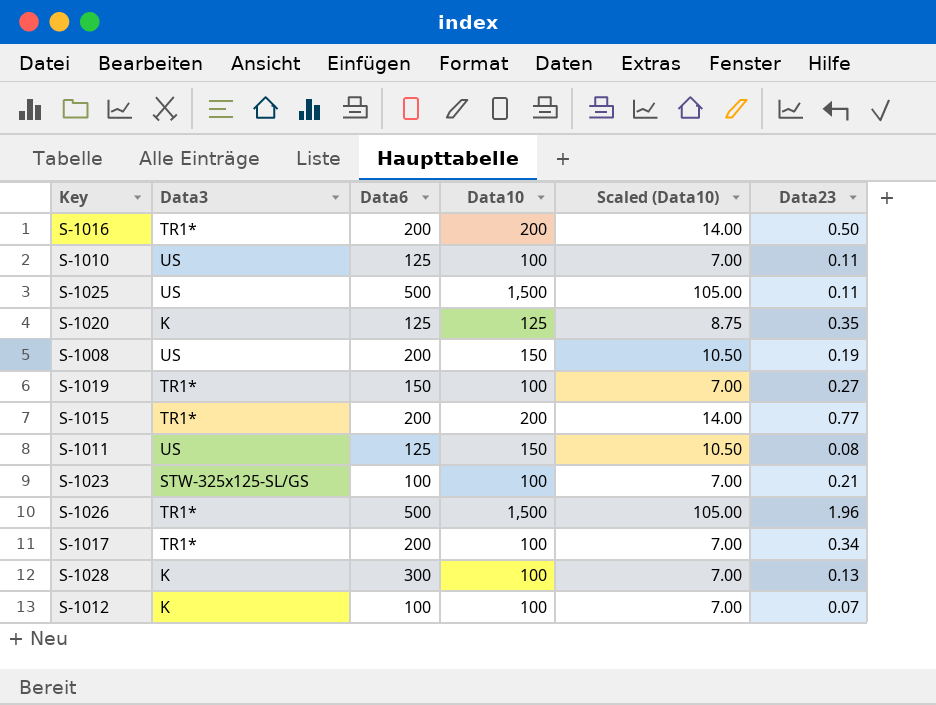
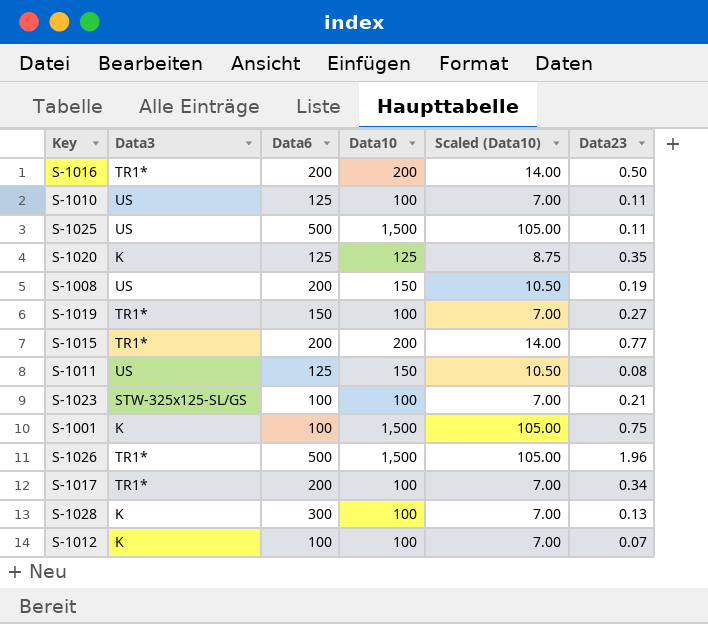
row S-1001: none -> K | 100 | 1,500 | 105.00 | 0.75

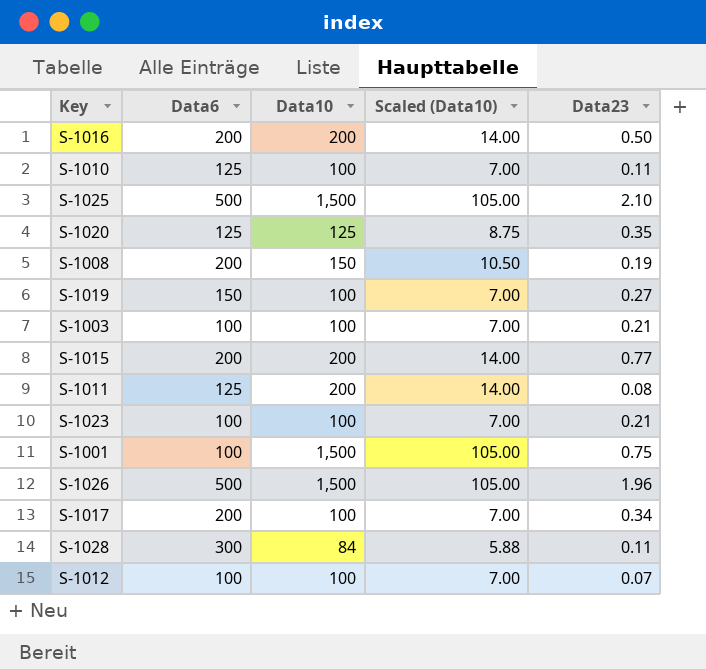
column Data3 | position: 2 -> none
S-1025 | Data23: 0.11 -> 2.10
row S-1003: none -> 100 | 100 | 7.00 | 0.21
S-1011 | Data10: 150 -> 200
S-1011 | Scaled (Data10): 10.50 -> 14.00
S-1028 | Data10: 100 -> 84
S-1028 | Scaled (Data10): 7.00 -> 5.88
S-1028 | Data23: 0.13 -> 0.11

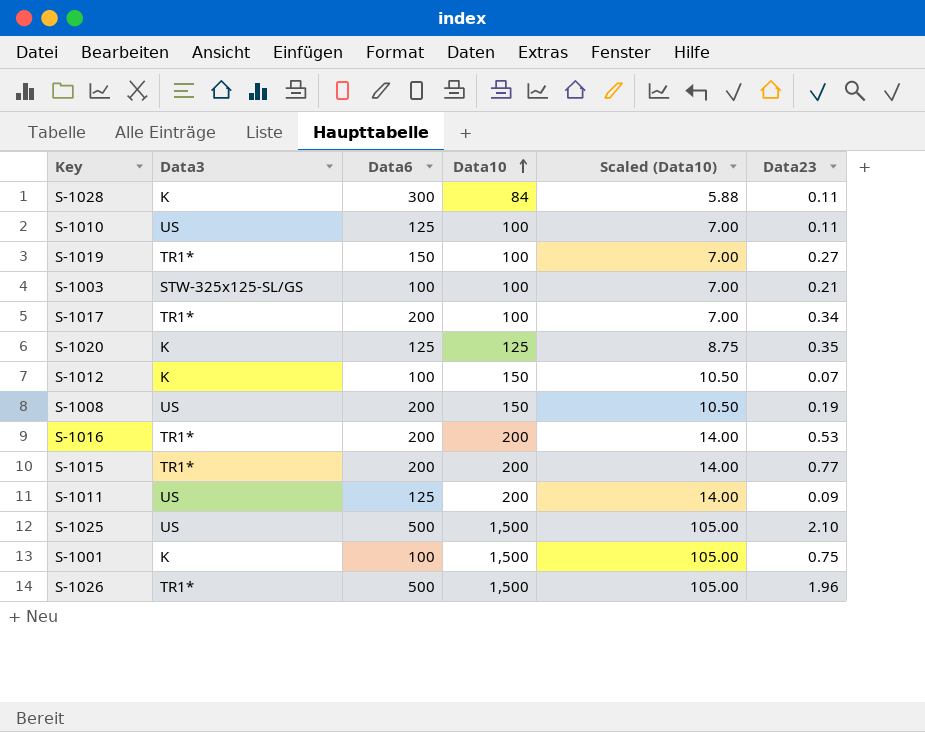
row order: none -> Data10 ascending
column Data3 | position: none -> 2
row S-1023: 100 | 100 | 7.00 | 0.21 -> none
S-1012 | Data10: 100 -> 150
S-1012 | Scaled (Data10): 7.00 -> 10.50
S-1016 | Data23: 0.50 -> 0.53
S-1011 | Data23: 0.08 -> 0.09

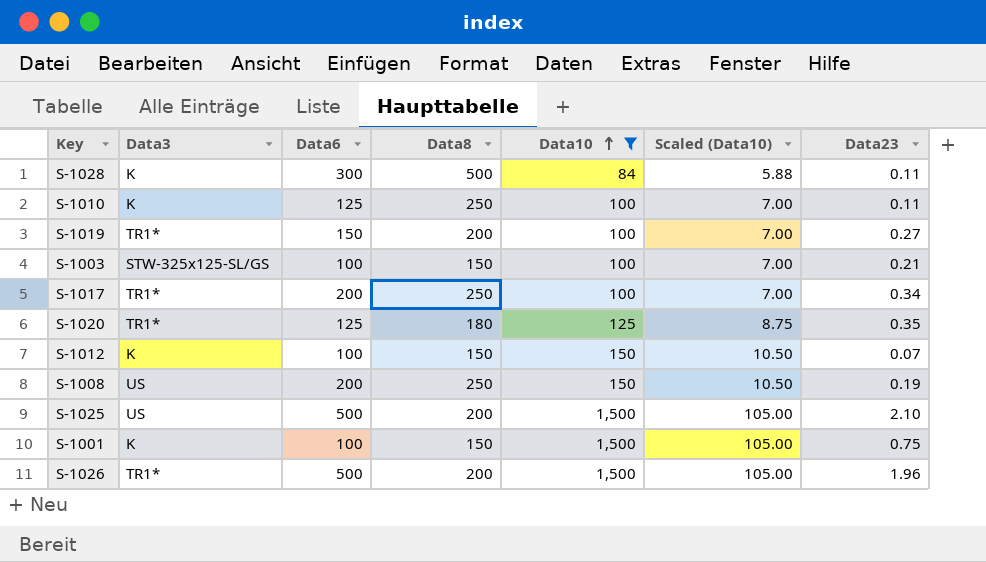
filter: none -> Data10 != 200
column Data8 | position: none -> 4
S-1010 | Data3: US -> K
S-1020 | Data3: K -> TR1*

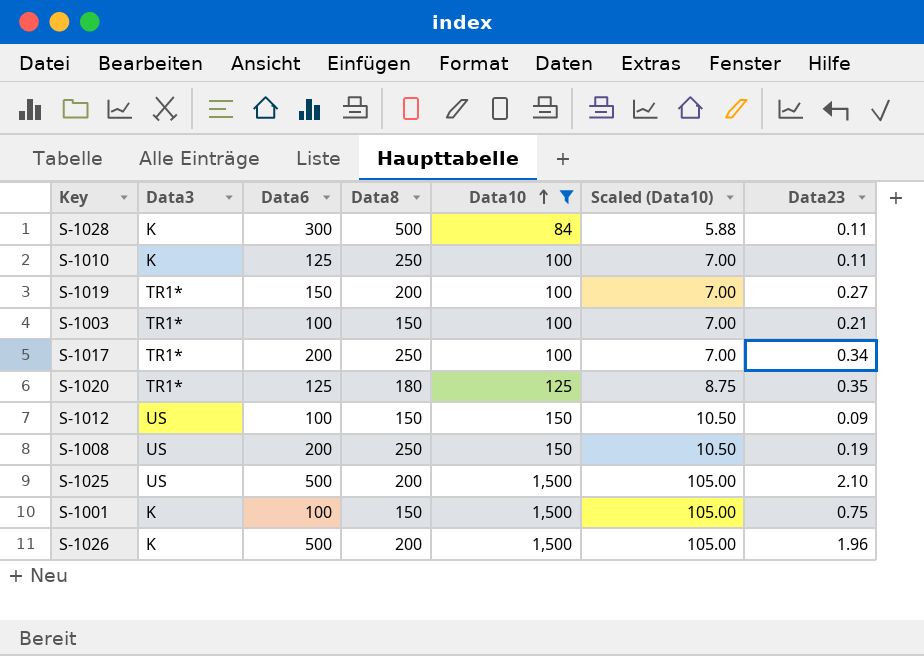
S-1003 | Data3: STW-325x125-SL/GS -> TR1*
S-1012 | Data3: K -> US
S-1012 | Data23: 0.07 -> 0.09
S-1026 | Data3: TR1* -> K

